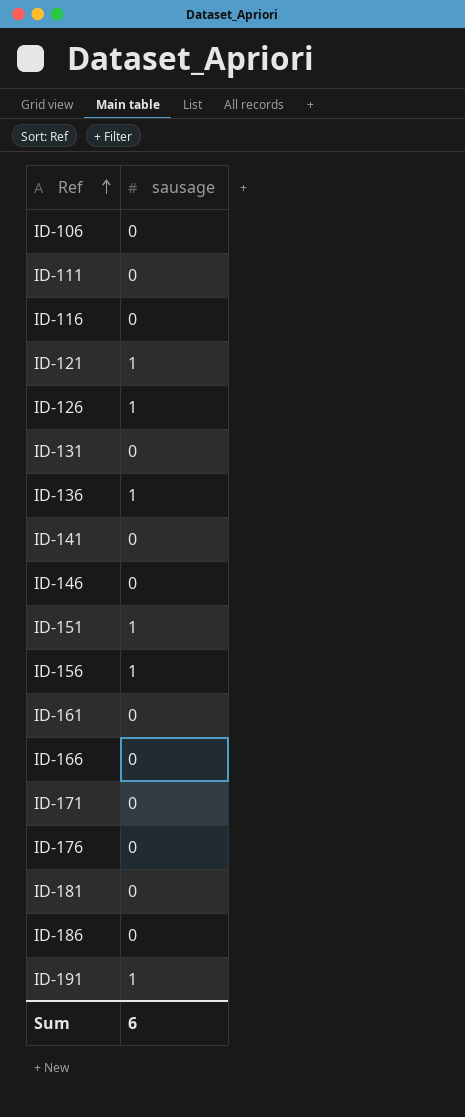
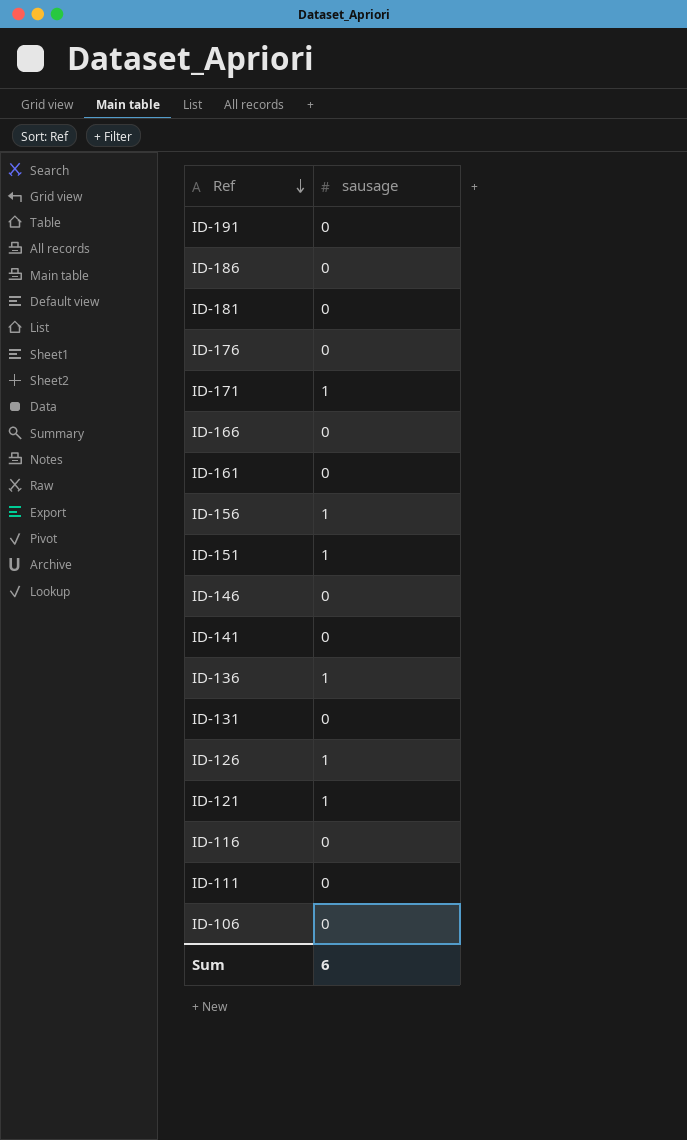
row order: Ref ascending -> Ref descending
ID-191 | sausage: 1 -> 0
ID-171 | sausage: 0 -> 1

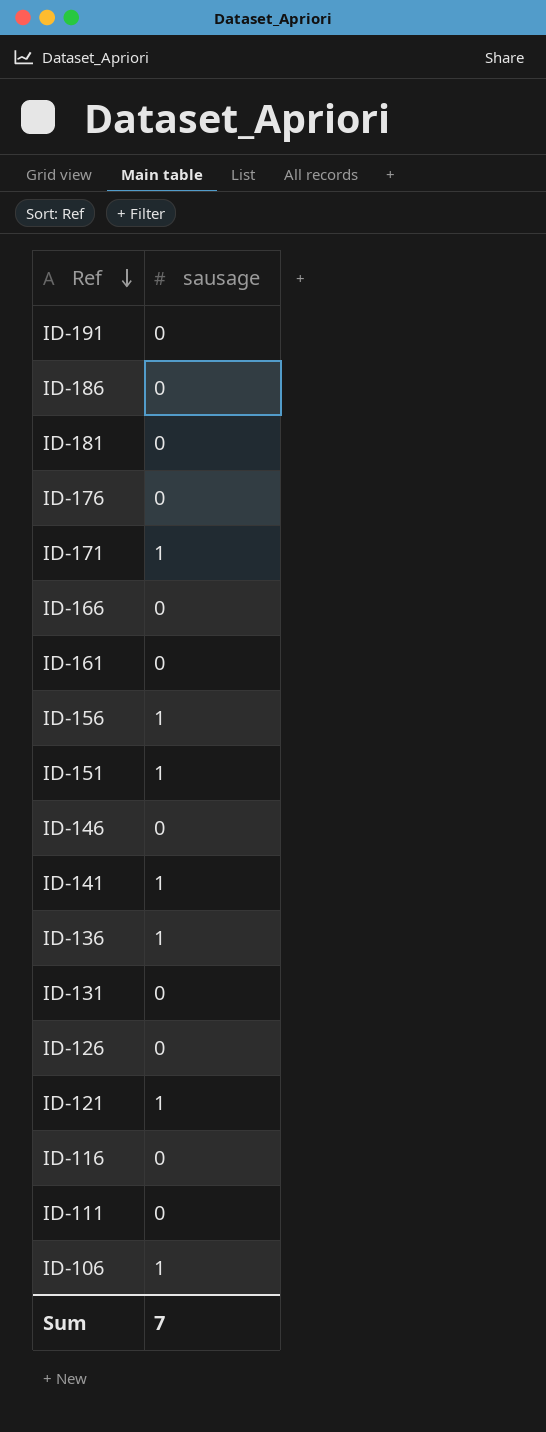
ID-141 | sausage: 0 -> 1
ID-126 | sausage: 1 -> 0
ID-106 | sausage: 0 -> 1
Sum | sausage: 6 -> 7

